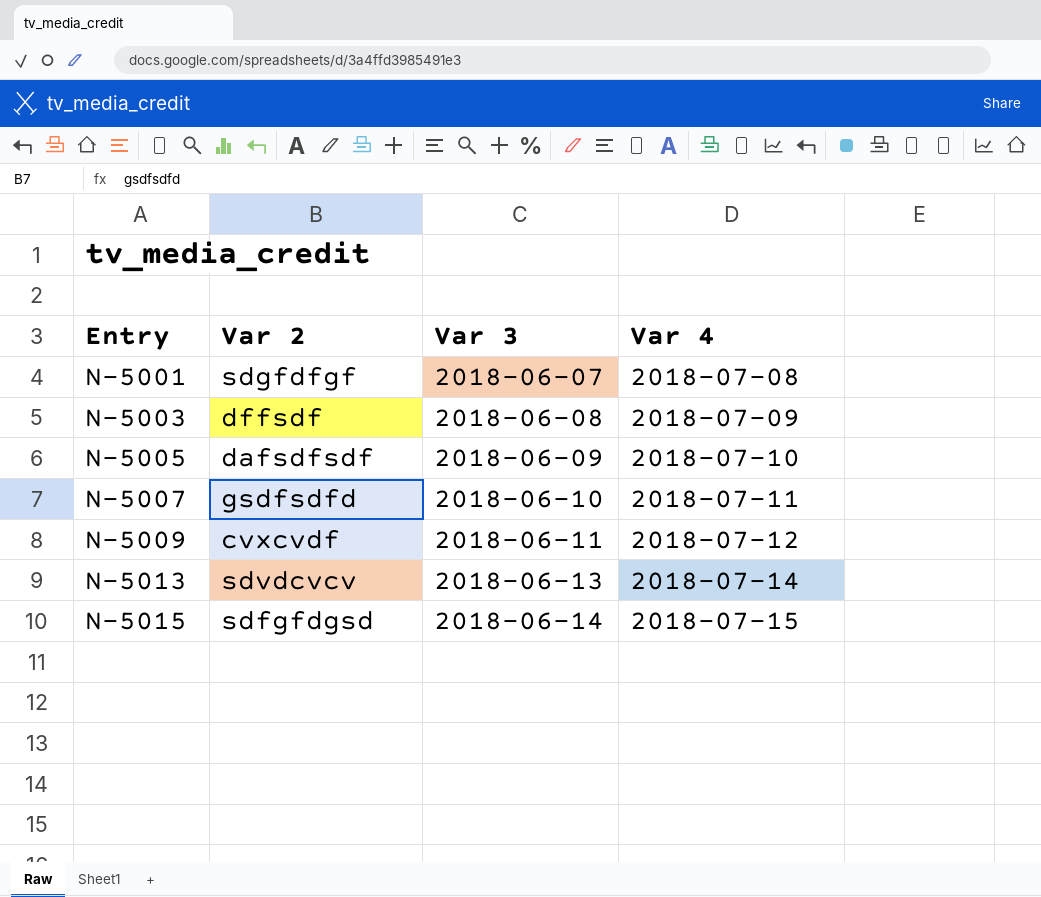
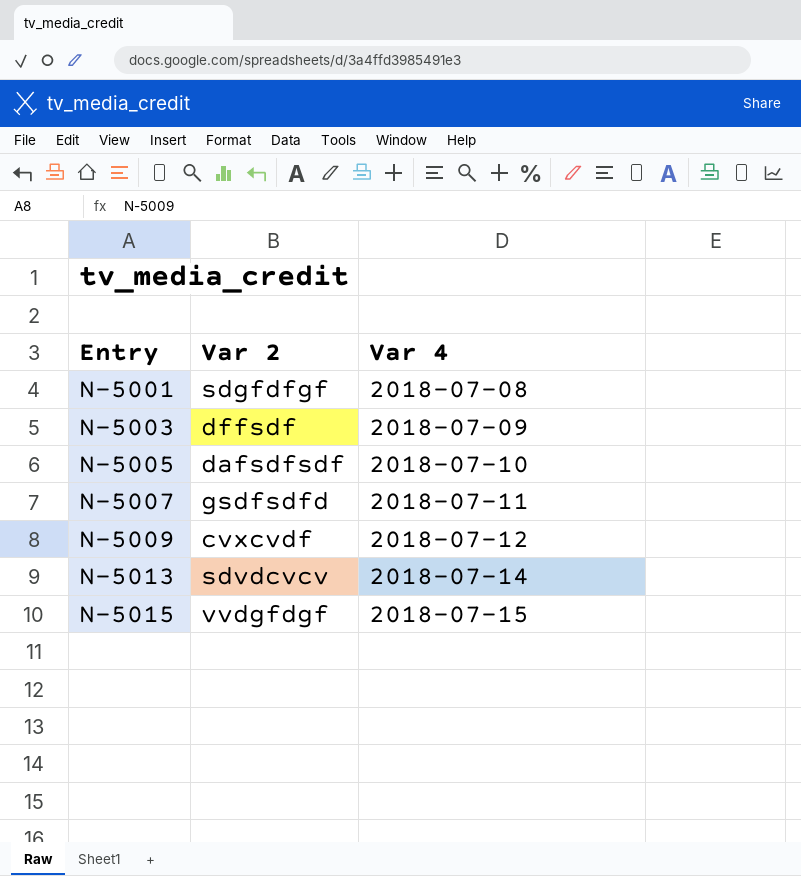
column Var 3 | position: 3 -> none
N-5015 | Var 2: sdfgfdgsd -> vvdgfdgf

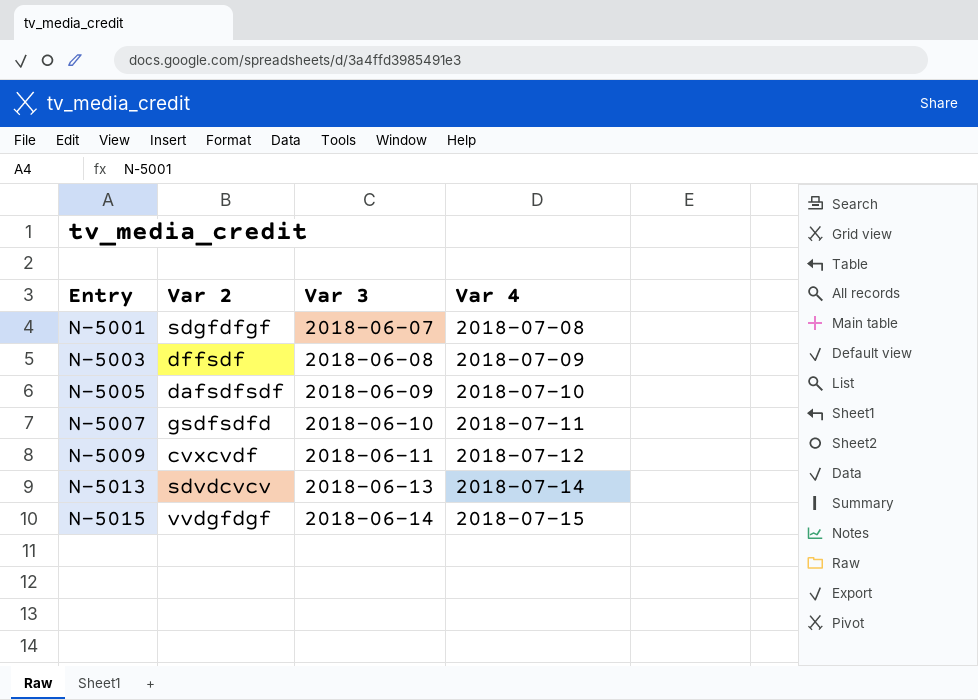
column Var 3 | position: none -> 3

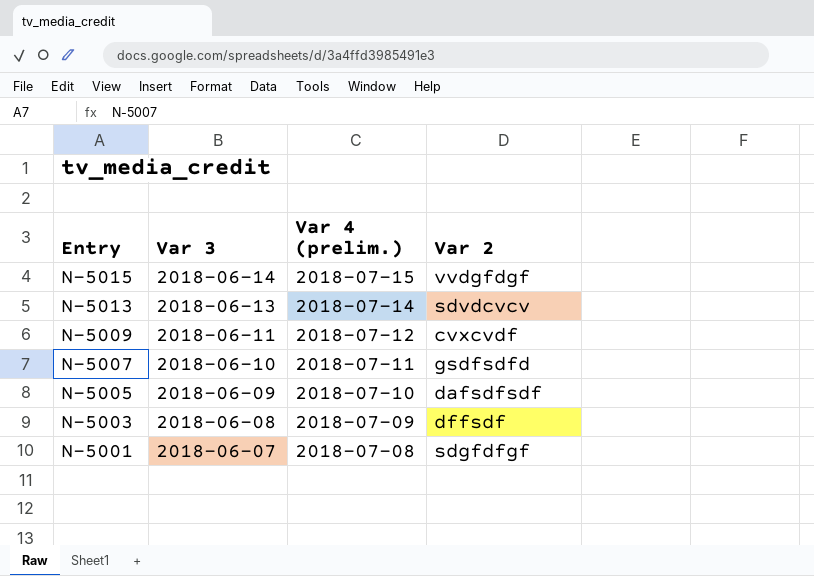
row order: Entry ascending -> Entry descending
column name: Var 4 -> Var 4 (prelim.)
column Var 2 | position: 2 -> 4

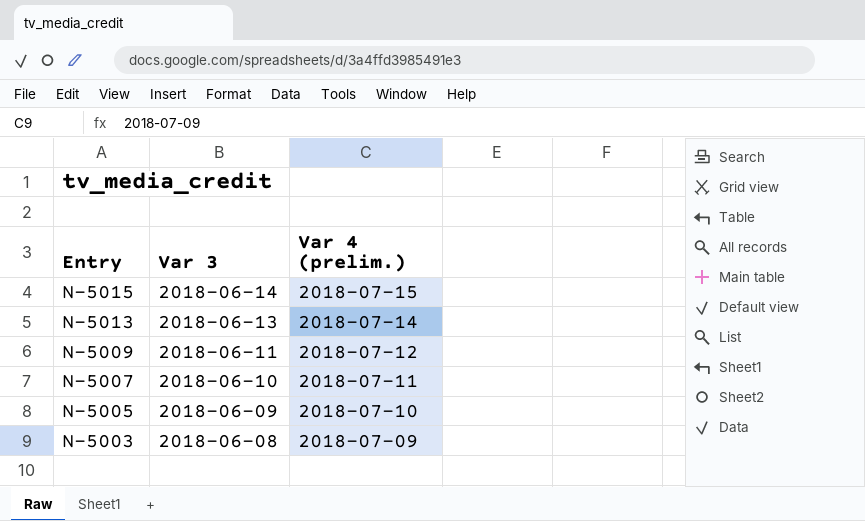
column Var 2 | position: 4 -> none
row N-5001: 2018-06-07 | 2018-07-08 | sdgfdfgf -> none

